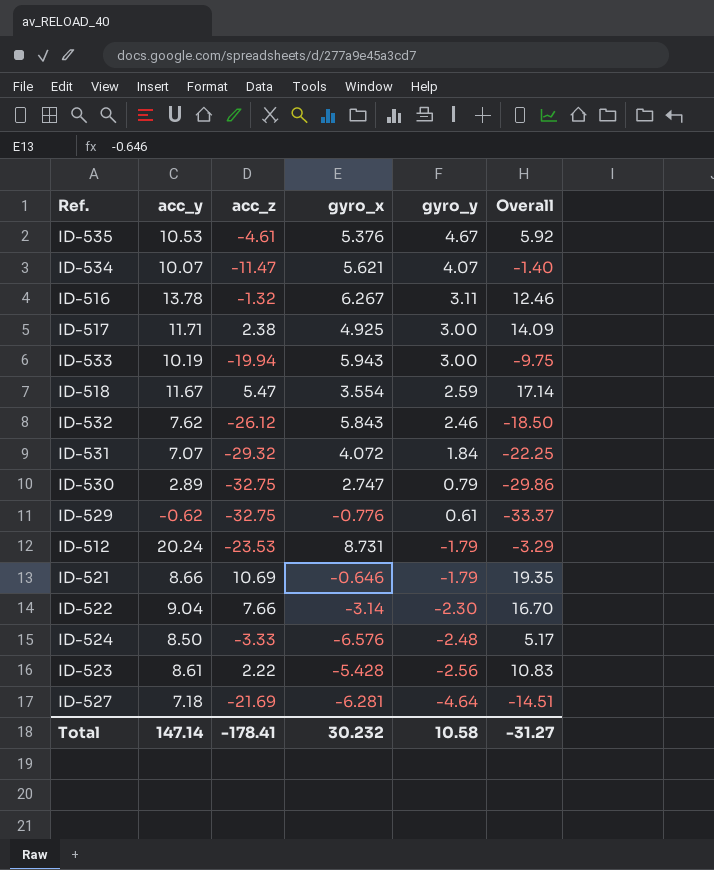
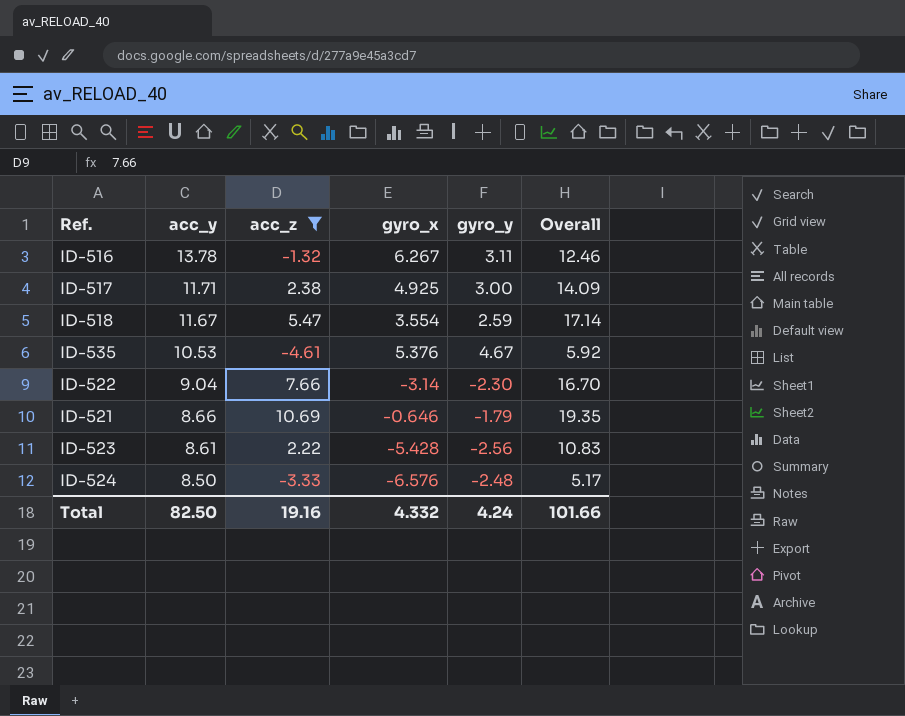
filter: none -> acc_z >= -4.61
row order: gyro_y descending -> acc_y descending
Total | acc_y: 147.14 -> 82.50
Total | acc_z: -178.41 -> 19.16
Total | gyro_x: 30.232 -> 4.332
Total | gyro_y: 10.58 -> 4.24
Total | Overall: -31.27 -> 101.66

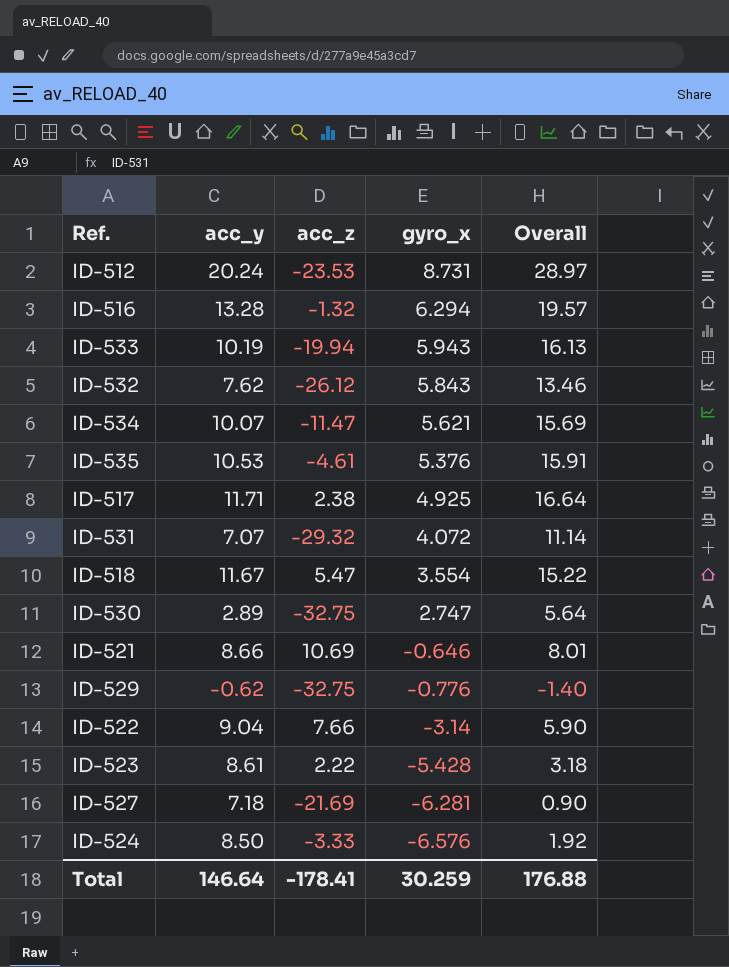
filter: acc_z >= -4.61 -> none
row order: acc_y descending -> gyro_x descending
column gyro_y | position: 5 -> none
column Overall | formula: [acc_y] + [acc_z] -> [acc_y] + [gyro_x]
ID-516 | acc_y: 13.78 -> 13.28
ID-516 | gyro_x: 6.267 -> 6.294
Total | acc_y: 82.50 -> 146.64
Total | acc_z: 19.16 -> -178.41
Total | gyro_x: 4.332 -> 30.259
Total | Overall: 101.66 -> 176.88

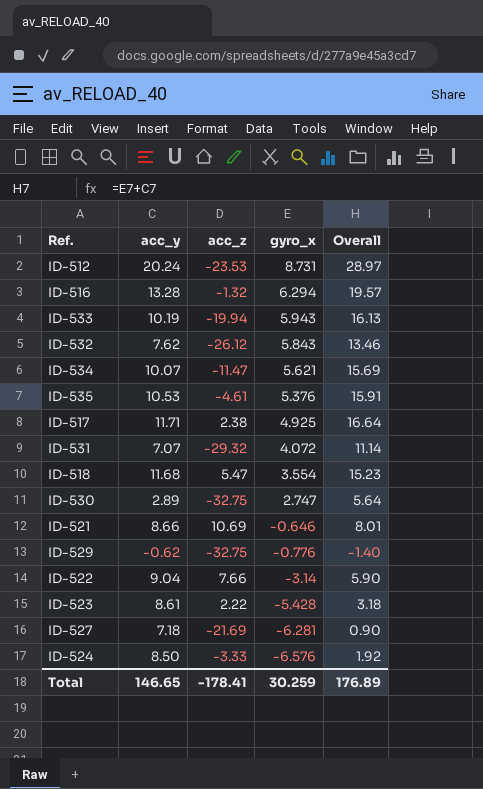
ID-518 | acc_y: 11.67 -> 11.68
ID-518 | Overall: 15.22 -> 15.23
Total | acc_y: 146.64 -> 146.65
Total | Overall: 176.88 -> 176.89

